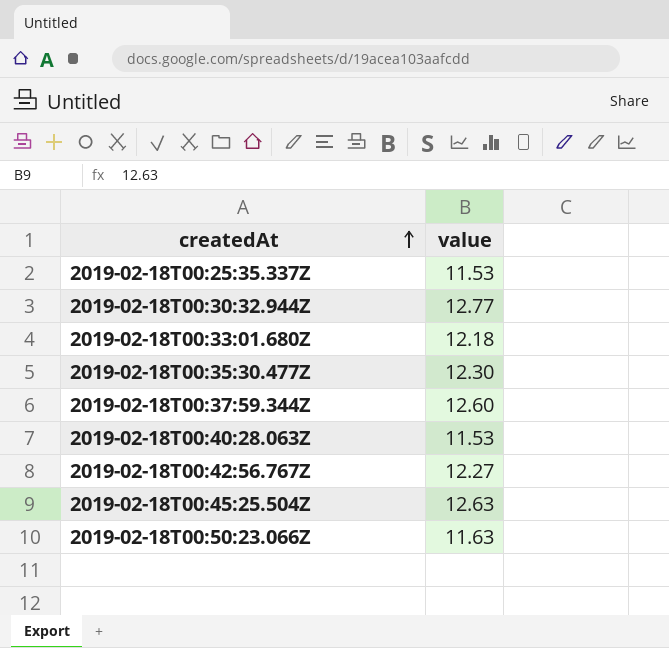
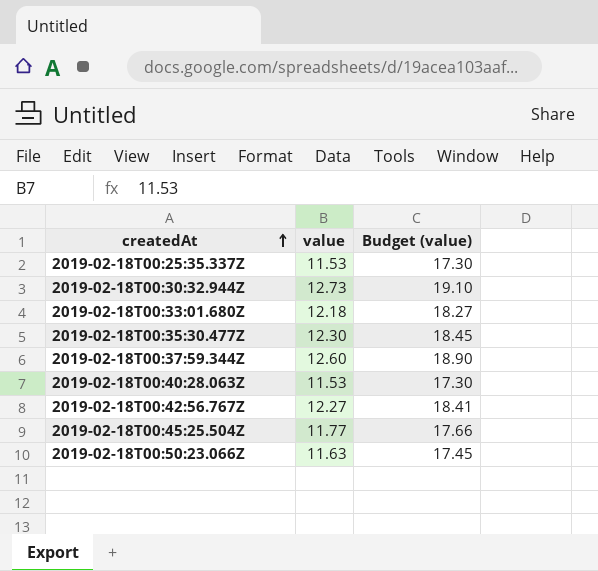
column Budget (value) | formula: none -> [value] * 1.5
2019-02-18T00:30:32.944Z | value: 12.77 -> 12.73
2019-02-18T00:45:25.504Z | value: 12.63 -> 11.77

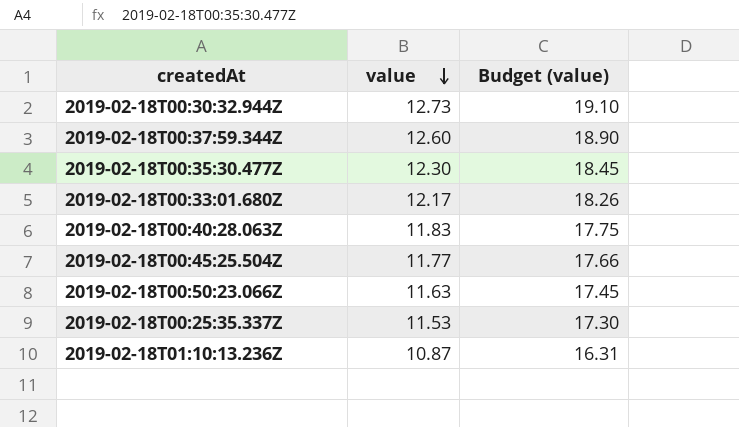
row order: createdAt ascending -> value descending
row 2019-02-18T00:42:56.767Z: 12.27 | 18.41 -> none
2019-02-18T00:33:01.680Z | value: 12.18 -> 12.17
2019-02-18T00:33:01.680Z | Budget (value): 18.27 -> 18.26
2019-02-18T00:40:28.063Z | value: 11.53 -> 11.83
2019-02-18T00:40:28.063Z | Budget (value): 17.30 -> 17.75
row 2019-02-18T01:10:13.236Z: none -> 10.87 | 16.31

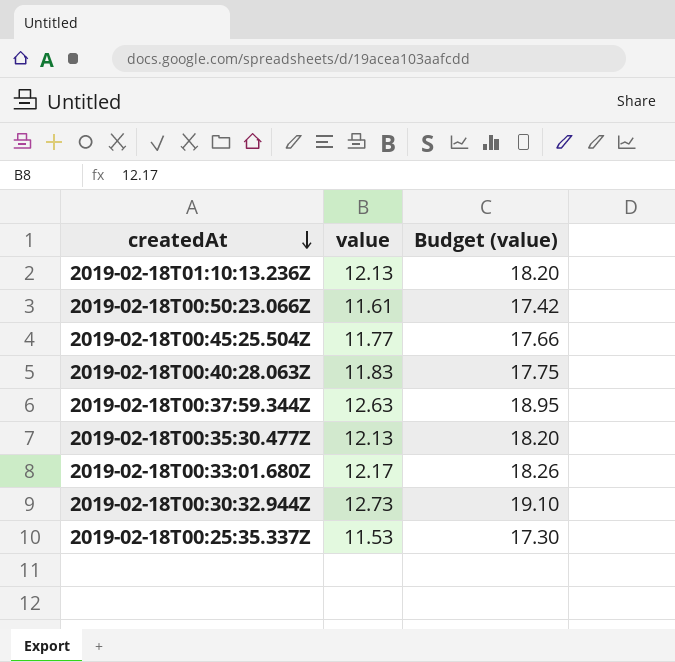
row order: value descending -> createdAt descending
2019-02-18T01:10:13.236Z | value: 10.87 -> 12.13
2019-02-18T01:10:13.236Z | Budget (value): 16.31 -> 18.20
2019-02-18T00:50:23.066Z | value: 11.63 -> 11.61
2019-02-18T00:50:23.066Z | Budget (value): 17.45 -> 17.42
2019-02-18T00:37:59.344Z | value: 12.60 -> 12.63
2019-02-18T00:37:59.344Z | Budget (value): 18.90 -> 18.95
2019-02-18T00:35:30.477Z | value: 12.30 -> 12.13
2019-02-18T00:35:30.477Z | Budget (value): 18.45 -> 18.20

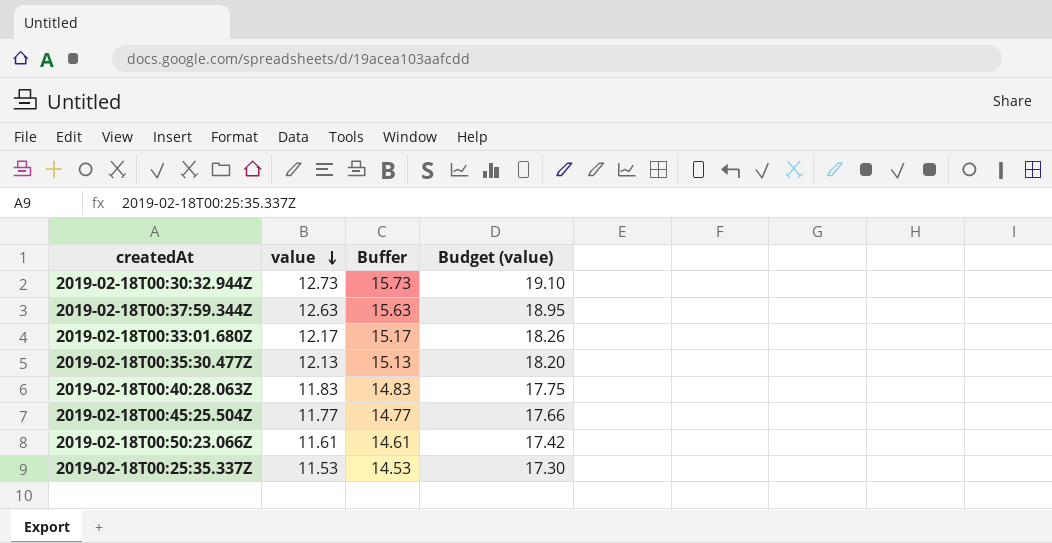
row order: createdAt descending -> value descending
column Buffer | formula: none -> [value] + 3
row 2019-02-18T01:10:13.236Z: 12.13 | 18.20 -> none

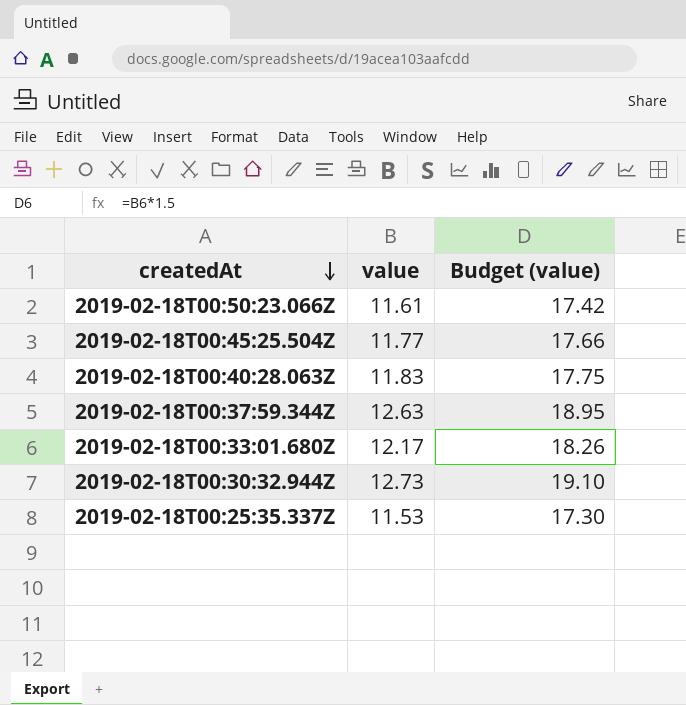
row order: value descending -> createdAt descending
column Buffer | formula: [value] + 3 -> none
row 2019-02-18T00:35:30.477Z: 12.13 | 15.13 | 18.20 -> none

